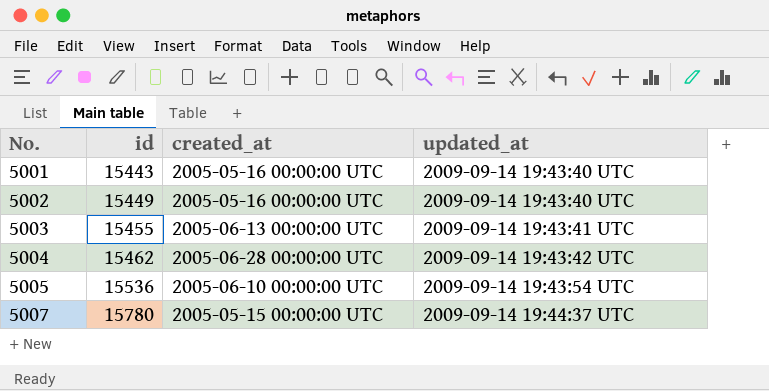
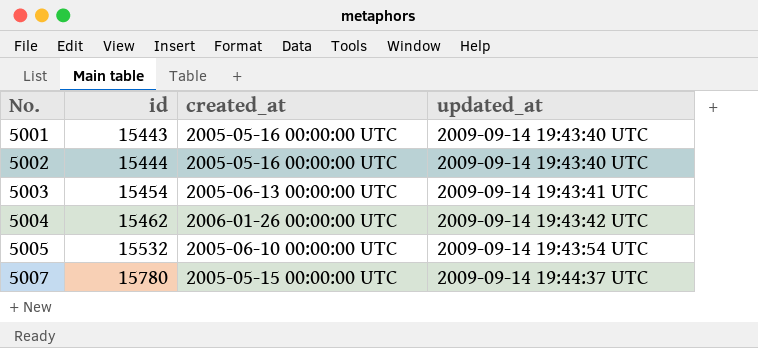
5002 | id: 15449 -> 15444
5003 | id: 15455 -> 15454
5004 | created_at: 2005-06-28 00:00:00 UTC -> 2006-01-26 00:00:00 UTC
5005 | id: 15536 -> 15532

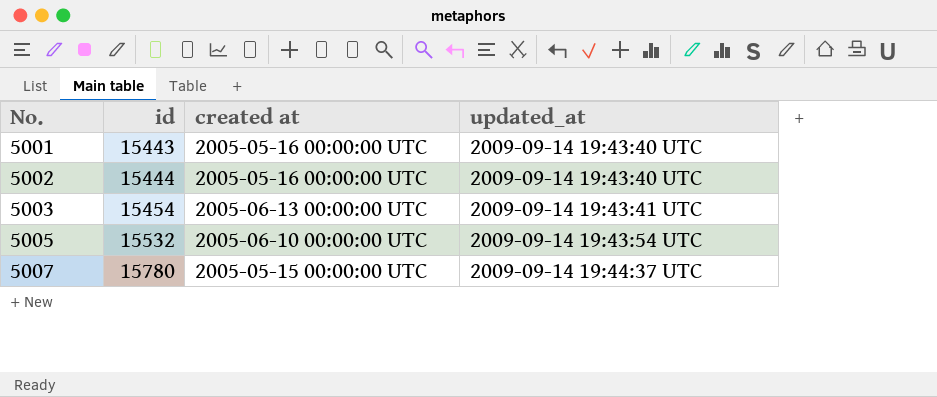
column name: created_at -> created at
row 5004: 15462 | 2006-01-26 00:00:00 UTC | 2009-09-14 19:43:42 UTC -> none

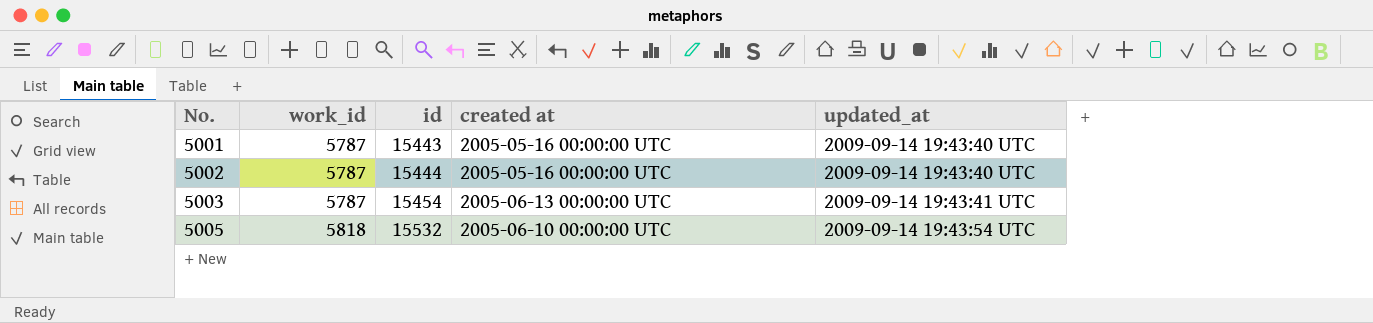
column work_id | position: none -> 2
row 5007: 15780 | 2005-05-15 00:00:00 UTC | 2009-09-14 19:44:37 UTC -> none

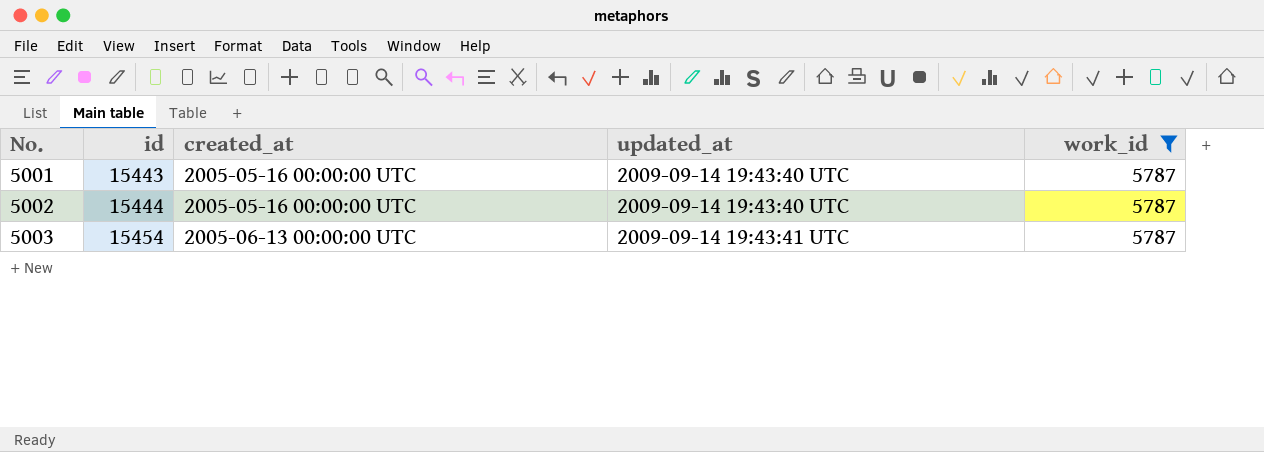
filter: none -> work_id = 5787
column name: created at -> created_at
column work_id | position: 2 -> 5

